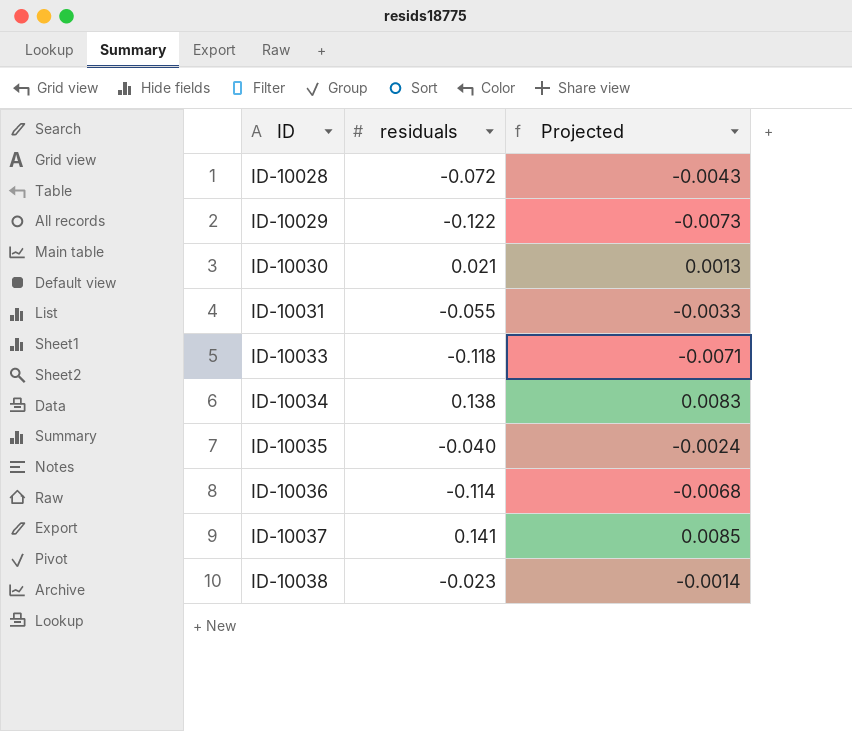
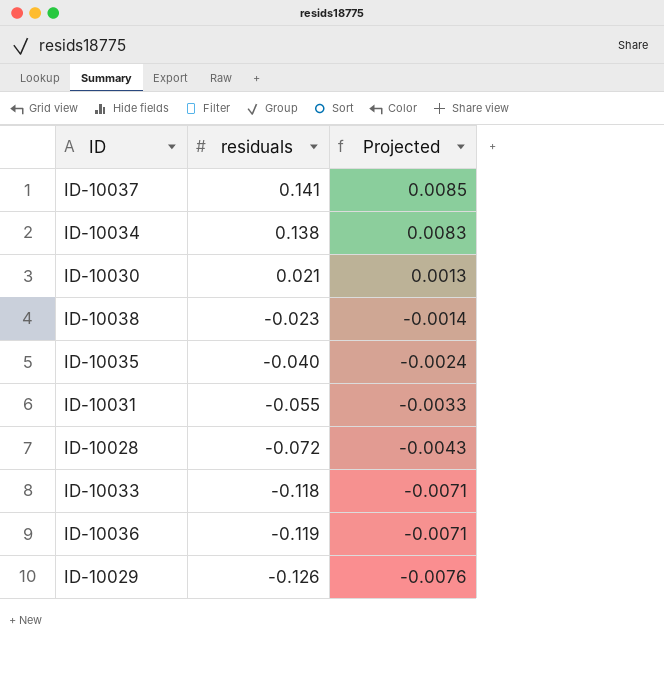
row order: ID ascending -> residuals descending
ID-10036 | residuals: -0.114 -> -0.119
ID-10036 | Projected: -0.0068 -> -0.0071
ID-10029 | residuals: -0.122 -> -0.126
ID-10029 | Projected: -0.0073 -> -0.0076

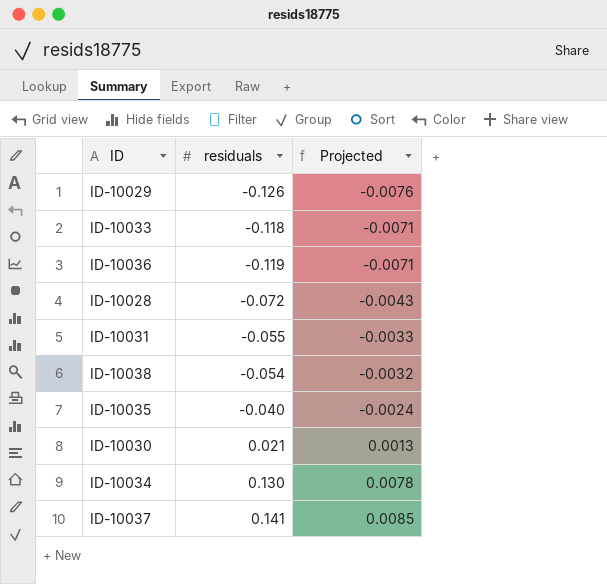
row order: residuals descending -> Projected ascending
ID-10038 | residuals: -0.023 -> -0.054
ID-10038 | Projected: -0.0014 -> -0.0032
ID-10034 | residuals: 0.138 -> 0.130
ID-10034 | Projected: 0.0083 -> 0.0078

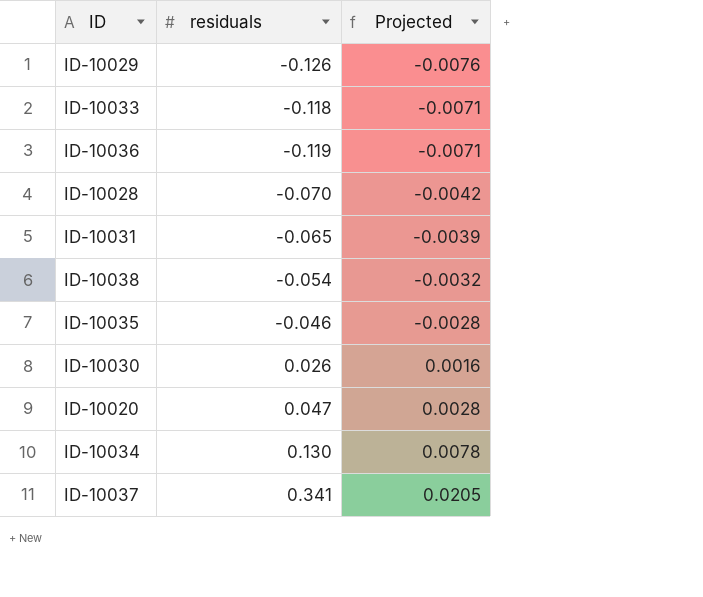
ID-10028 | residuals: -0.072 -> -0.070
ID-10028 | Projected: -0.0043 -> -0.0042
ID-10031 | residuals: -0.055 -> -0.065
ID-10031 | Projected: -0.0033 -> -0.0039
ID-10035 | residuals: -0.040 -> -0.046
ID-10035 | Projected: -0.0024 -> -0.0028
ID-10030 | residuals: 0.021 -> 0.026
ID-10030 | Projected: 0.0013 -> 0.0016
row ID-10020: none -> 0.047 | 0.0028
ID-10037 | residuals: 0.141 -> 0.341
ID-10037 | Projected: 0.0085 -> 0.0205

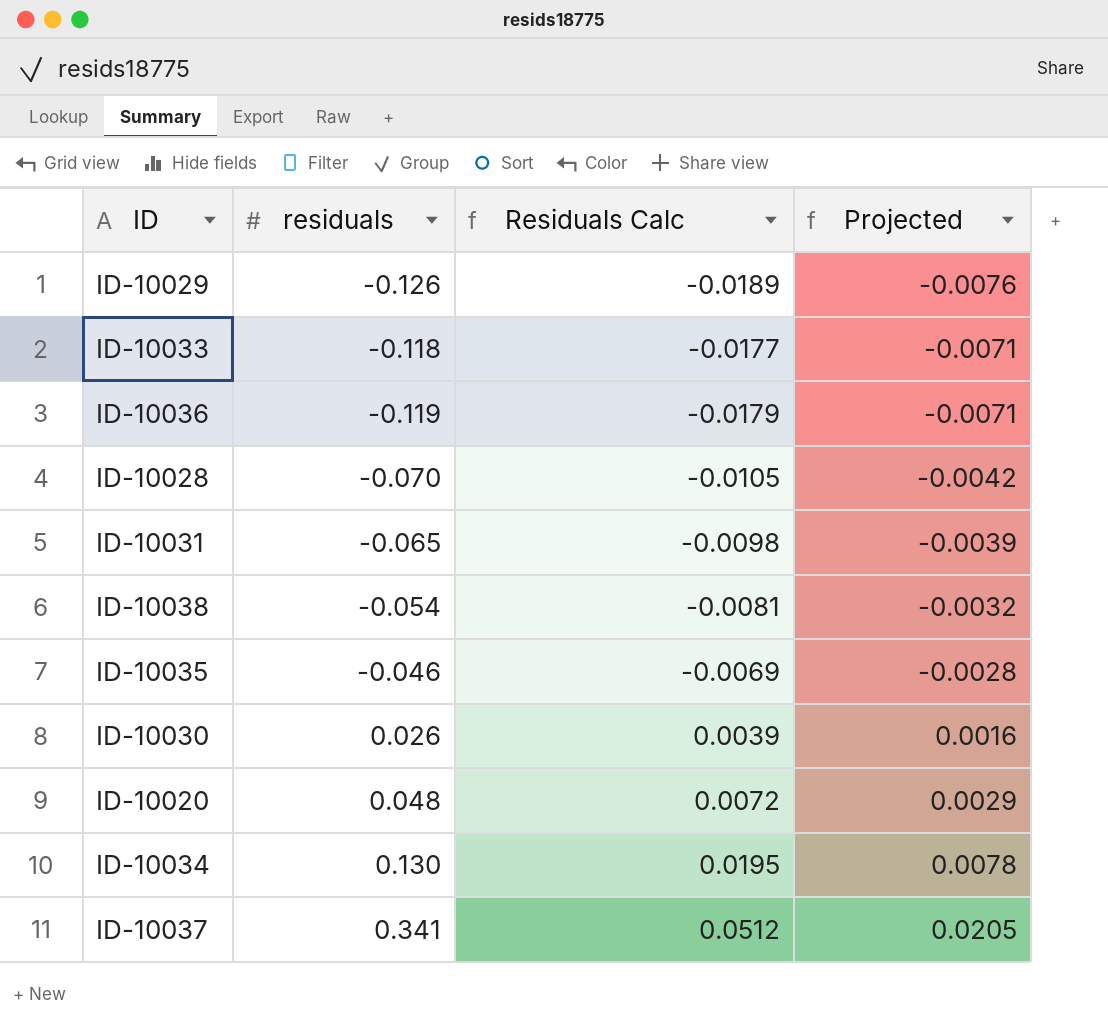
column Residuals Calc | formula: none -> [residuals] * 0.15
ID-10020 | residuals: 0.047 -> 0.048
ID-10020 | Projected: 0.0028 -> 0.0029

